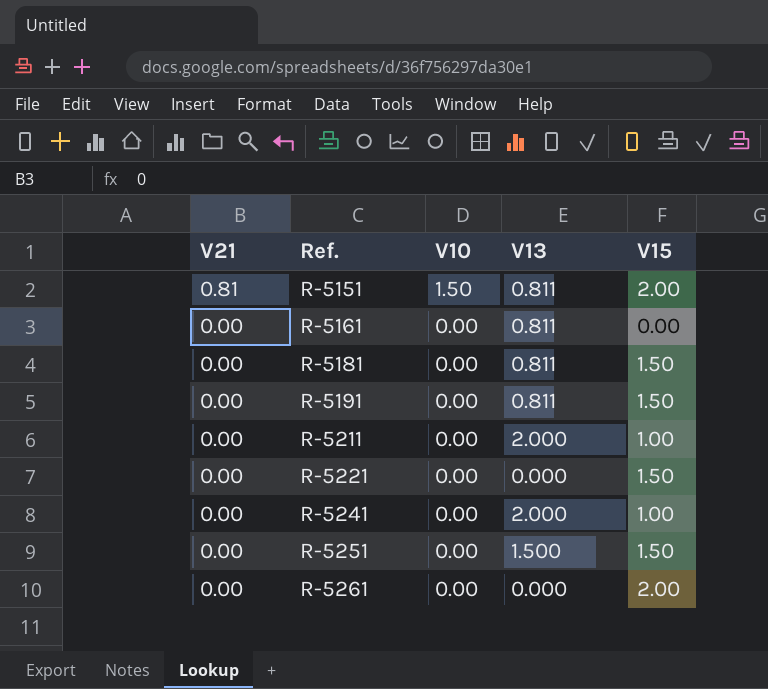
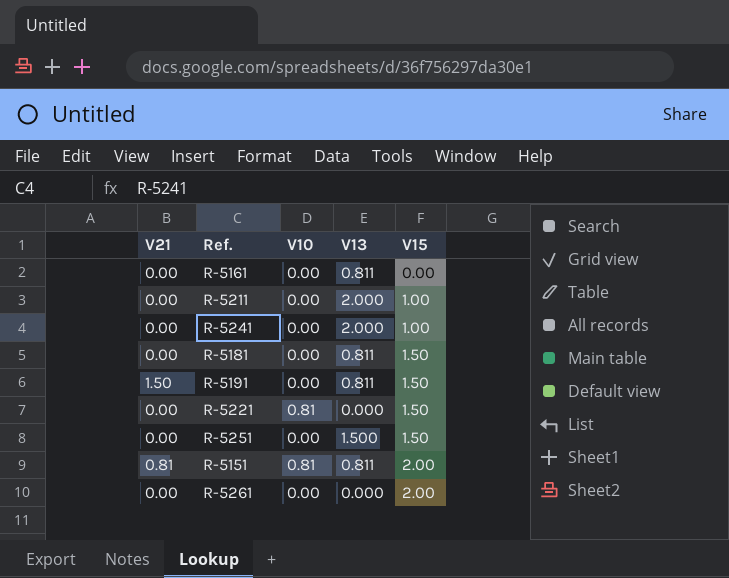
row order: V21 descending -> V15 ascending
R-5191 | V21: 0.00 -> 1.50
R-5221 | V10: 0.00 -> 0.81
R-5151 | V10: 1.50 -> 0.81

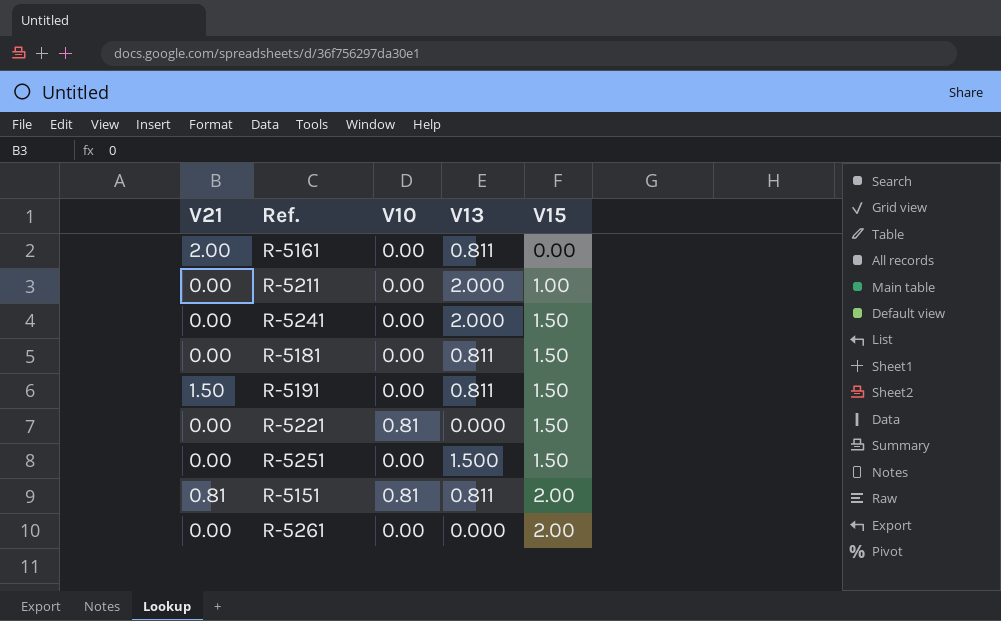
R-5161 | V21: 0.00 -> 2.00
R-5241 | V15: 1.00 -> 1.50

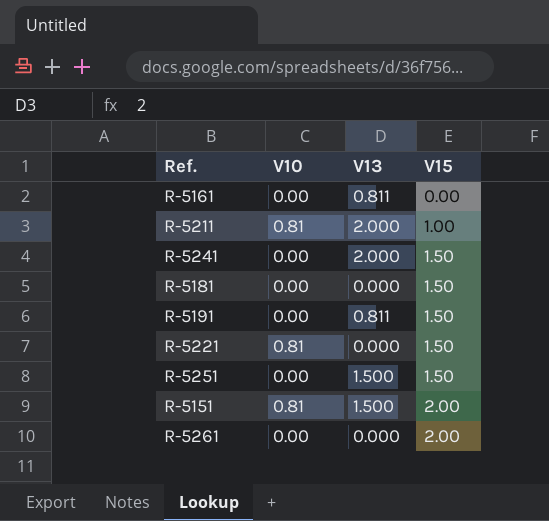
column V21 | position: 1 -> none
R-5211 | V10: 0.00 -> 0.81
R-5181 | V13: 0.811 -> 0.000
R-5151 | V13: 0.811 -> 1.500

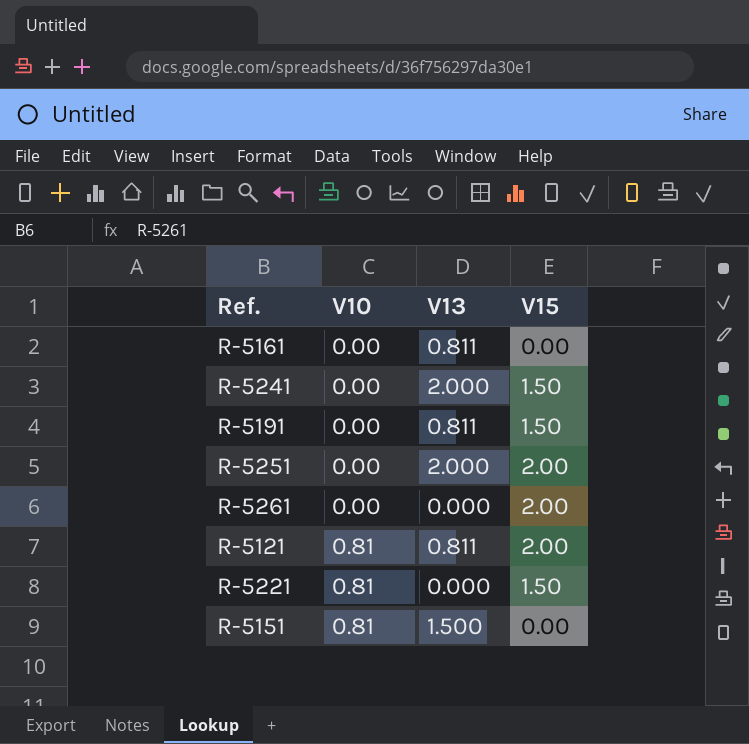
row order: V15 ascending -> V10 ascending
row R-5211: 0.81 | 2.000 | 1.00 -> none
row R-5181: 0.00 | 0.000 | 1.50 -> none
R-5251 | V13: 1.500 -> 2.000
R-5251 | V15: 1.50 -> 2.00
row R-5121: none -> 0.81 | 0.811 | 2.00
R-5151 | V15: 2.00 -> 0.00

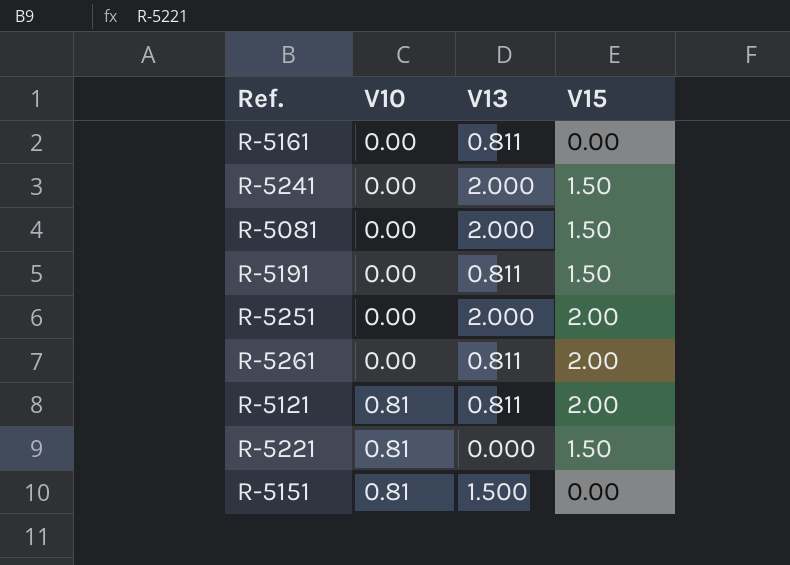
row R-5081: none -> 0.00 | 2.000 | 1.50
R-5261 | V13: 0.000 -> 0.811

